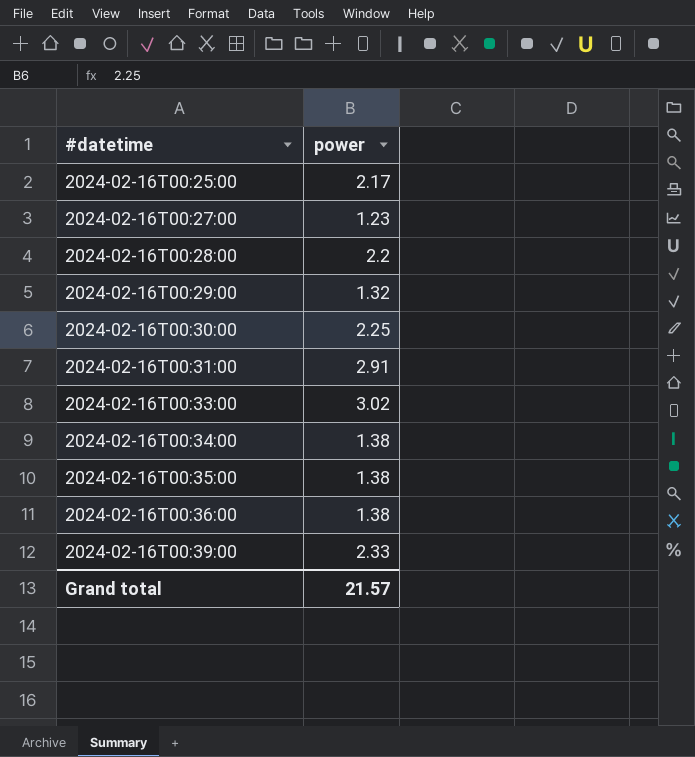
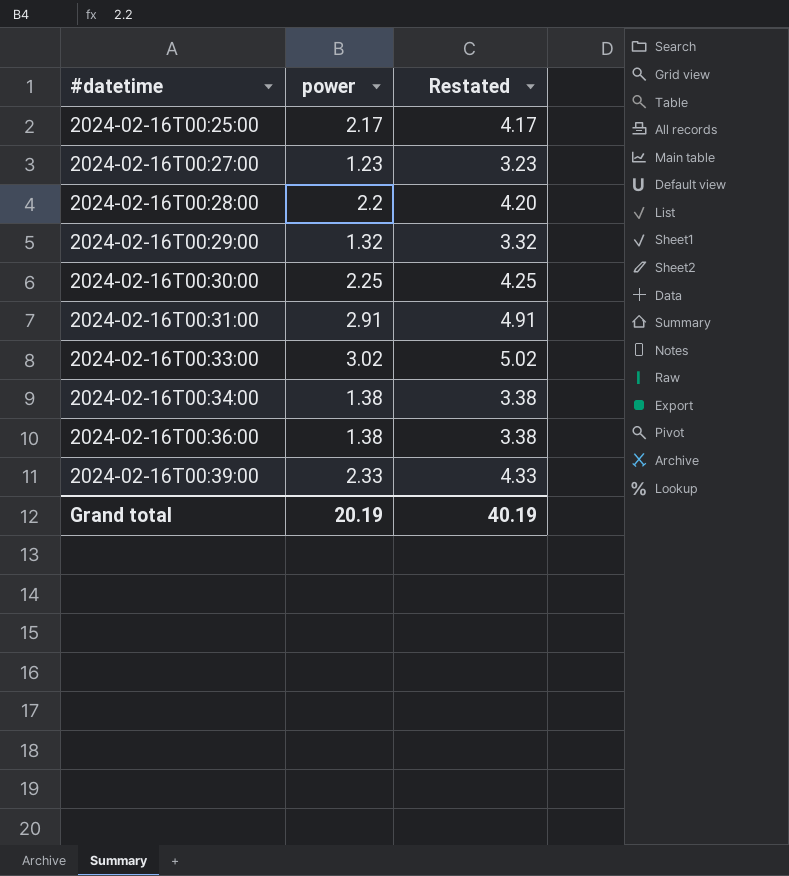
column Restated | formula: none -> [power] + 2
row 2024-02-16T00:35:00: 1.38 -> none
Grand total | power: 21.57 -> 20.19

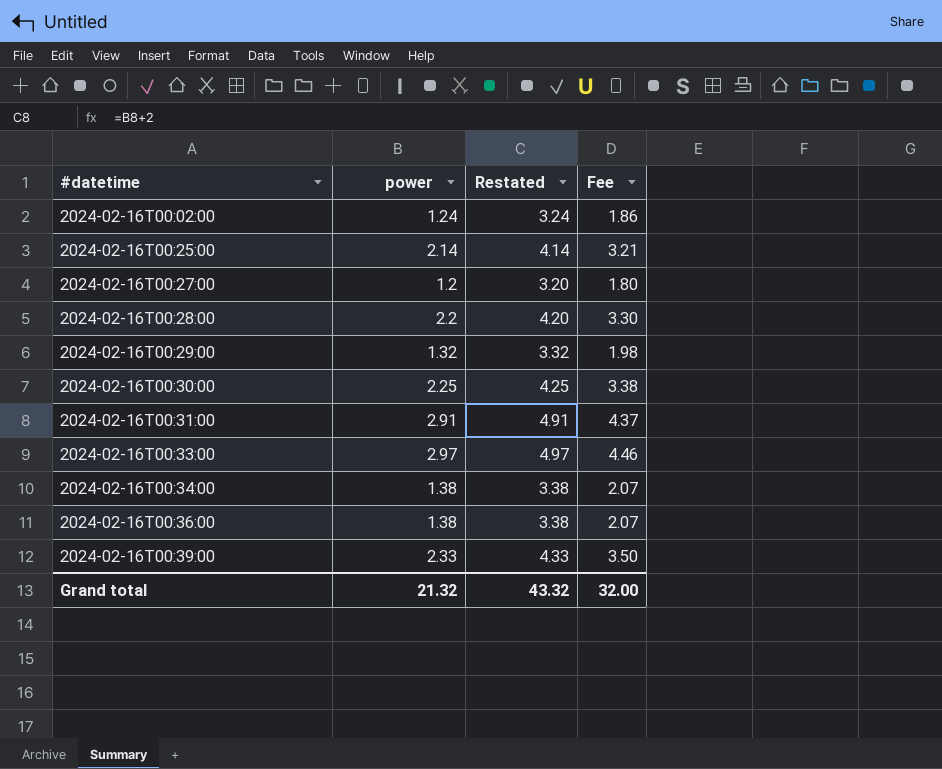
column Fee | formula: none -> [power] * 1.5
row 2024-02-16T00:02:00: none -> 1.24 | 3.24 | 1.86
2024-02-16T00:25:00 | power: 2.17 -> 2.14
2024-02-16T00:25:00 | Restated: 4.17 -> 4.14
2024-02-16T00:27:00 | power: 1.23 -> 1.2
2024-02-16T00:27:00 | Restated: 3.23 -> 3.20
2024-02-16T00:33:00 | power: 3.02 -> 2.97
2024-02-16T00:33:00 | Restated: 5.02 -> 4.97
Grand total | power: 20.19 -> 21.32
Grand total | Restated: 40.19 -> 43.32

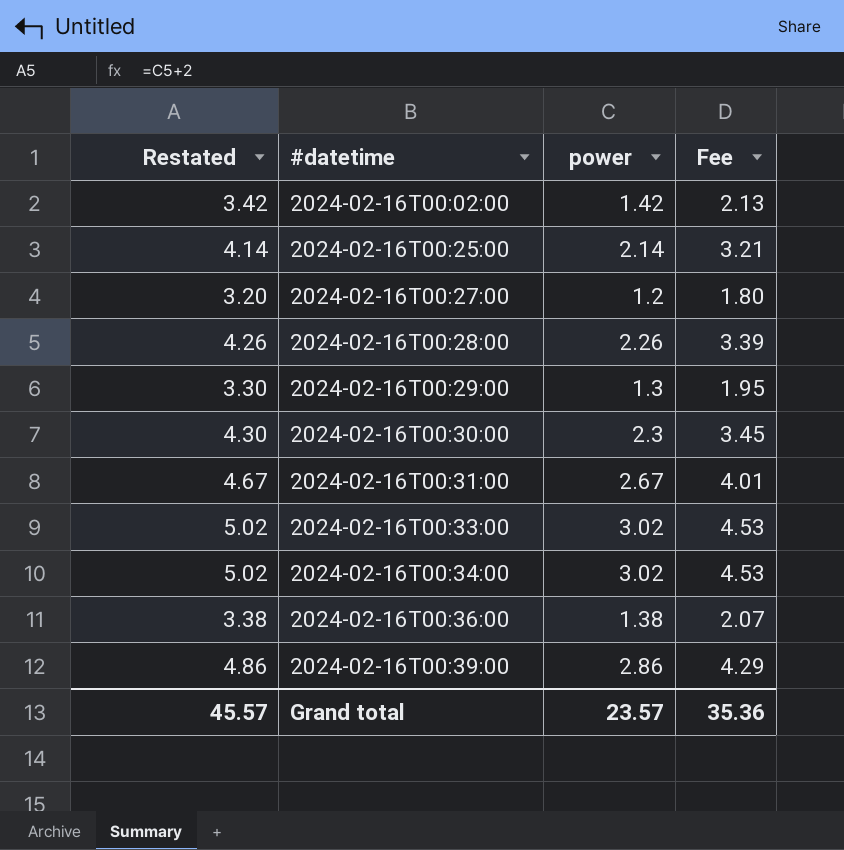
column Restated | position: 3 -> 1
2024-02-16T00:02:00 | Restated: 3.24 -> 3.42
2024-02-16T00:02:00 | power: 1.24 -> 1.42
2024-02-16T00:02:00 | Fee: 1.86 -> 2.13
2024-02-16T00:28:00 | Restated: 4.20 -> 4.26
2024-02-16T00:28:00 | power: 2.2 -> 2.26
2024-02-16T00:28:00 | Fee: 3.30 -> 3.39
2024-02-16T00:29:00 | Restated: 3.32 -> 3.30
2024-02-16T00:29:00 | power: 1.32 -> 1.3
2024-02-16T00:29:00 | Fee: 1.98 -> 1.95
2024-02-16T00:30:00 | Restated: 4.25 -> 4.30
2024-02-16T00:30:00 | power: 2.25 -> 2.3
2024-02-16T00:30:00 | Fee: 3.38 -> 3.45
2024-02-16T00:31:00 | Restated: 4.91 -> 4.67
2024-02-16T00:31:00 | power: 2.91 -> 2.67
2024-02-16T00:31:00 | Fee: 4.37 -> 4.01
2024-02-16T00:33:00 | Restated: 4.97 -> 5.02
2024-02-16T00:33:00 | power: 2.97 -> 3.02
2024-02-16T00:33:00 | Fee: 4.46 -> 4.53
2024-02-16T00:34:00 | Restated: 3.38 -> 5.02
2024-02-16T00:34:00 | power: 1.38 -> 3.02
2024-02-16T00:34:00 | Fee: 2.07 -> 4.53
2024-02-16T00:39:00 | Restated: 4.33 -> 4.86
2024-02-16T00:39:00 | power: 2.33 -> 2.86
2024-02-16T00:39:00 | Fee: 3.50 -> 4.29
Grand total | Restated: 43.32 -> 45.57
Grand total | power: 21.32 -> 23.57
Grand total | Fee: 32.00 -> 35.36

